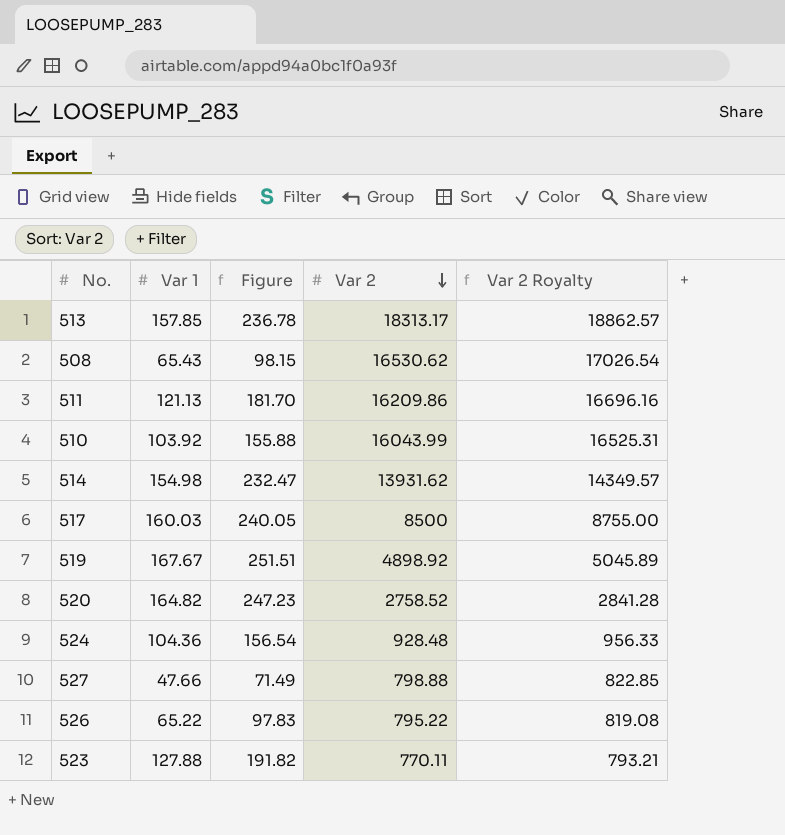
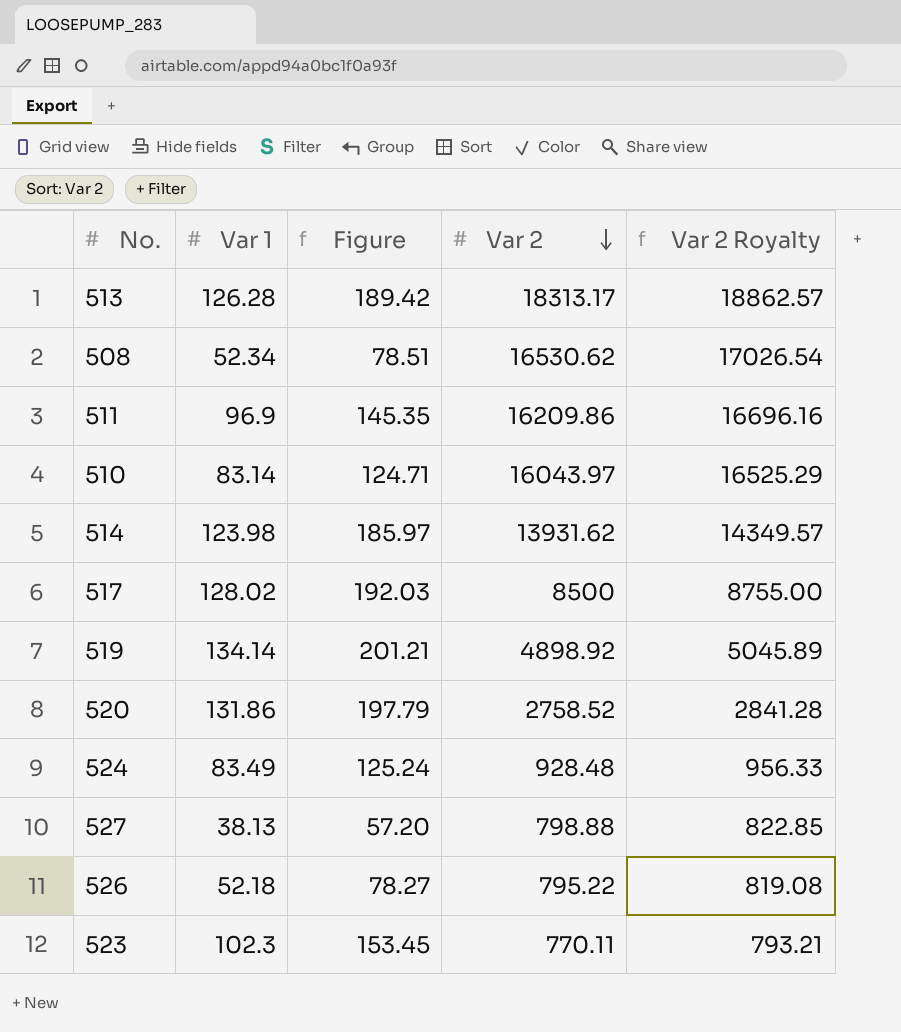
513 | Var 1: 157.85 -> 126.28
513 | Figure: 236.78 -> 189.42
508 | Var 1: 65.43 -> 52.34
508 | Figure: 98.15 -> 78.51
511 | Var 1: 121.13 -> 96.9
511 | Figure: 181.70 -> 145.35
510 | Var 1: 103.92 -> 83.14
510 | Figure: 155.88 -> 124.71
510 | Var 2: 16043.99 -> 16043.97
510 | Var 2 Royalty: 16525.31 -> 16525.29
514 | Var 1: 154.98 -> 123.98
514 | Figure: 232.47 -> 185.97
517 | Var 1: 160.03 -> 128.02
517 | Figure: 240.05 -> 192.03
519 | Var 1: 167.67 -> 134.14
519 | Figure: 251.51 -> 201.21
520 | Var 1: 164.82 -> 131.86
520 | Figure: 247.23 -> 197.79
524 | Var 1: 104.36 -> 83.49
524 | Figure: 156.54 -> 125.24
527 | Var 1: 47.66 -> 38.13
527 | Figure: 71.49 -> 57.20
526 | Var 1: 65.22 -> 52.18
526 | Figure: 97.83 -> 78.27
523 | Var 1: 127.88 -> 102.3
523 | Figure: 191.82 -> 153.45

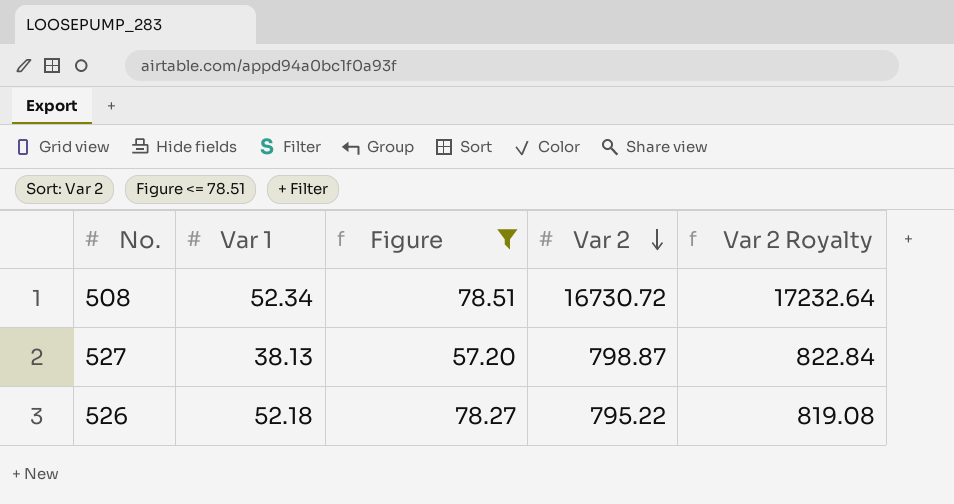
filter: none -> Figure <= 78.51
508 | Var 2: 16530.62 -> 16730.72
508 | Var 2 Royalty: 17026.54 -> 17232.64
527 | Var 2: 798.88 -> 798.87
527 | Var 2 Royalty: 822.85 -> 822.84

